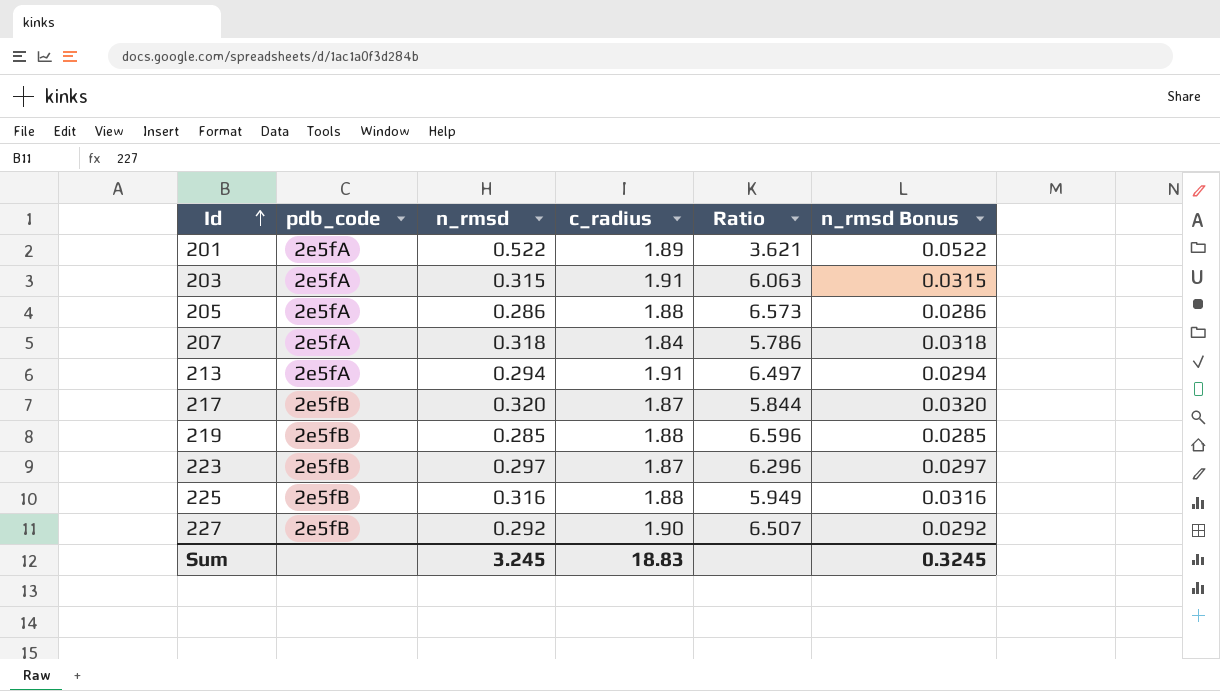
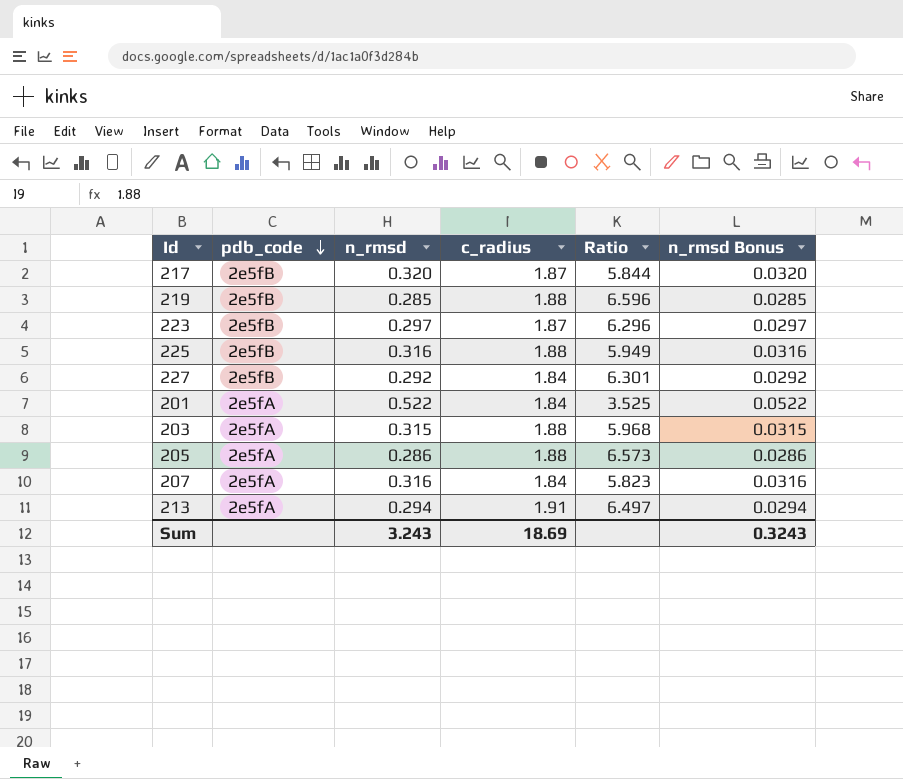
row order: Id ascending -> pdb_code descending
227 | c_radius: 1.90 -> 1.84
227 | Ratio: 6.507 -> 6.301
201 | c_radius: 1.89 -> 1.84
201 | Ratio: 3.621 -> 3.525
203 | c_radius: 1.91 -> 1.88
203 | Ratio: 6.063 -> 5.968
207 | n_rmsd: 0.318 -> 0.316
207 | Ratio: 5.786 -> 5.823
207 | n_rmsd Bonus: 0.0318 -> 0.0316
Sum | n_rmsd: 3.245 -> 3.243
Sum | c_radius: 18.83 -> 18.69
Sum | n_rmsd Bonus: 0.3245 -> 0.3243

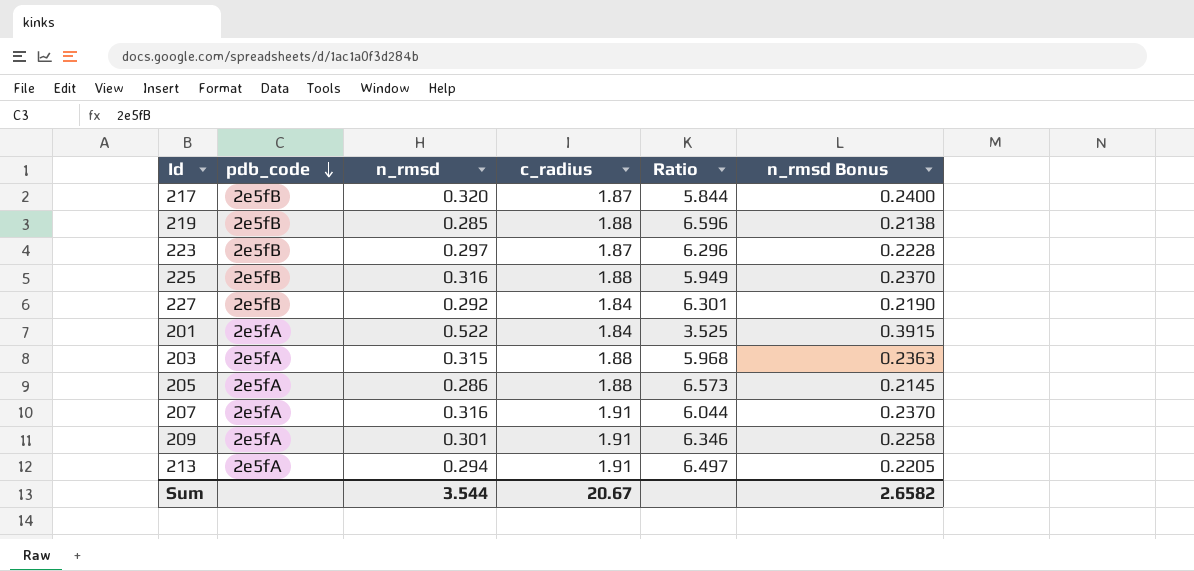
column n_rmsd Bonus | formula: [n_rmsd] * 0.1 -> [n_rmsd] * 0.75
207 | c_radius: 1.84 -> 1.91
207 | Ratio: 5.823 -> 6.044
row 209: none -> 2e5fA | 0.301 | 1.91 | 6.346 | 0.2258
Sum | n_rmsd: 3.243 -> 3.544
Sum | c_radius: 18.69 -> 20.67
Sum | n_rmsd Bonus: 0.3243 -> 2.6582

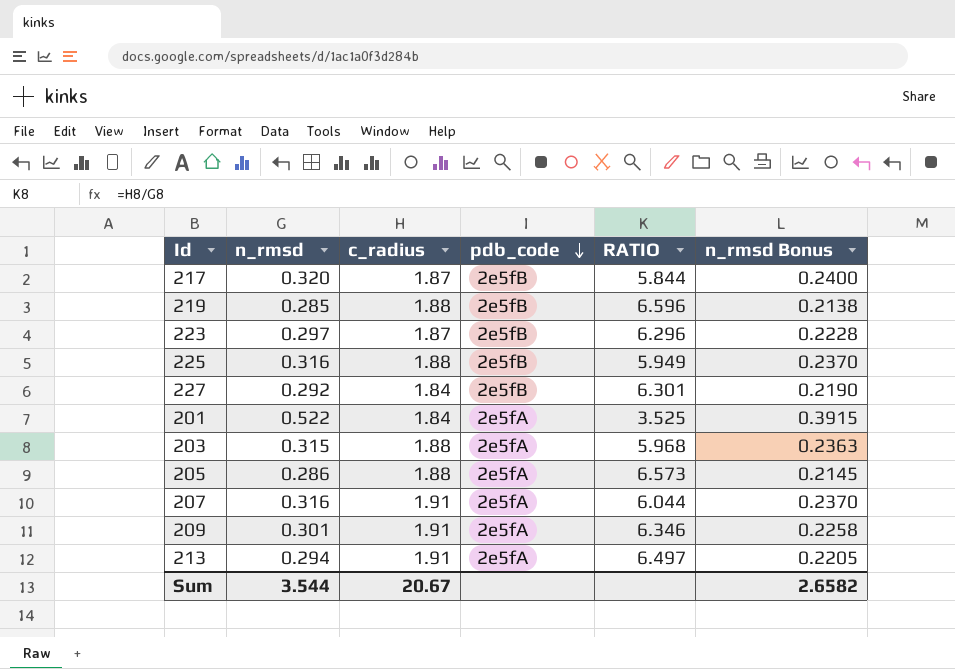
column pdb_code | position: 2 -> 4
column name: Ratio -> RATIO

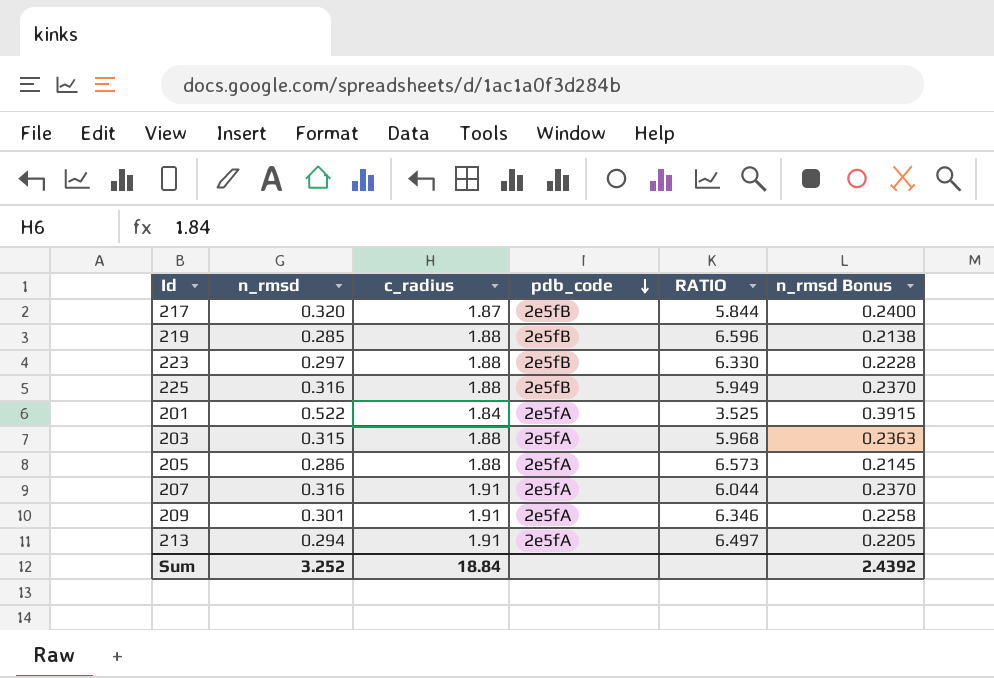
row 227: 0.292 | 1.84 | 2e5fB | 6.301 | 0.2190 -> none
223 | c_radius: 1.87 -> 1.88
223 | RATIO: 6.296 -> 6.330
Sum | n_rmsd: 3.544 -> 3.252
Sum | c_radius: 20.67 -> 18.84
Sum | n_rmsd Bonus: 2.6582 -> 2.4392

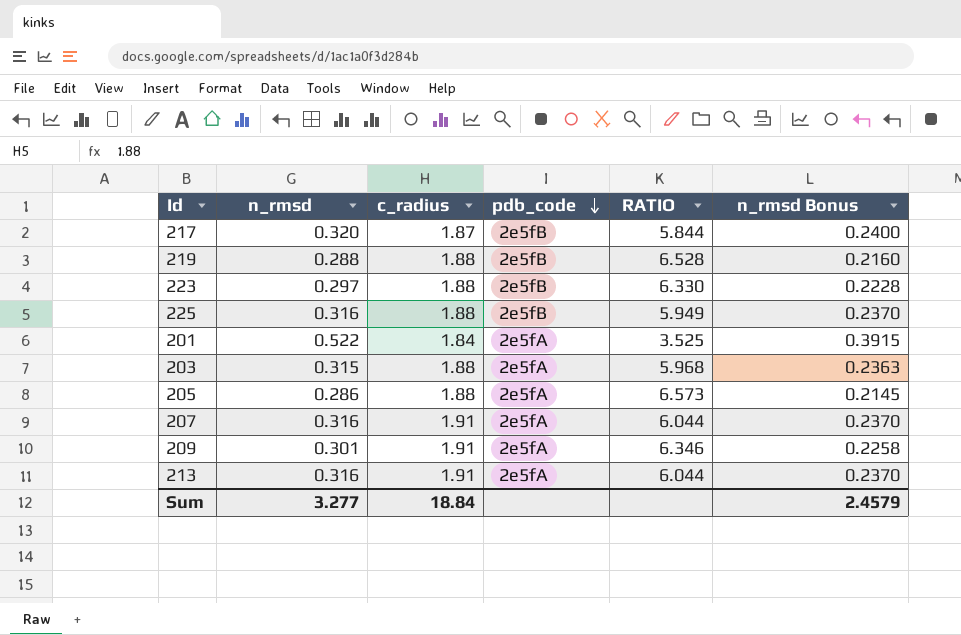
219 | n_rmsd: 0.285 -> 0.288
219 | RATIO: 6.596 -> 6.528
219 | n_rmsd Bonus: 0.2138 -> 0.2160
213 | n_rmsd: 0.294 -> 0.316
213 | RATIO: 6.497 -> 6.044
213 | n_rmsd Bonus: 0.2205 -> 0.2370
Sum | n_rmsd: 3.252 -> 3.277
Sum | n_rmsd Bonus: 2.4392 -> 2.4579

